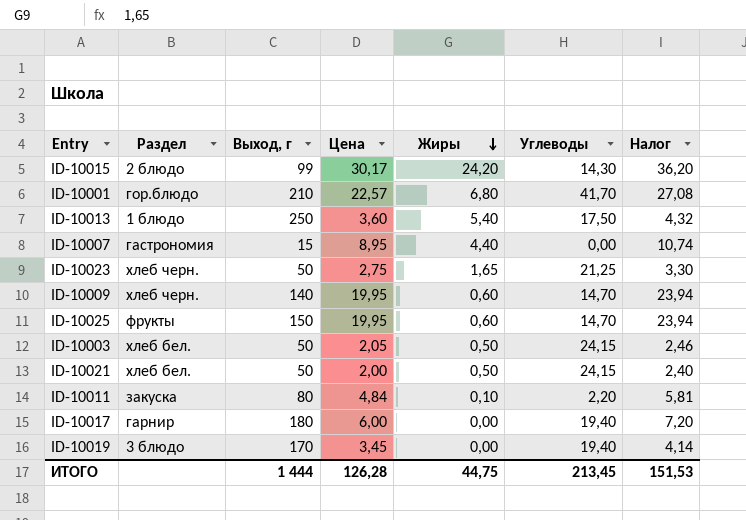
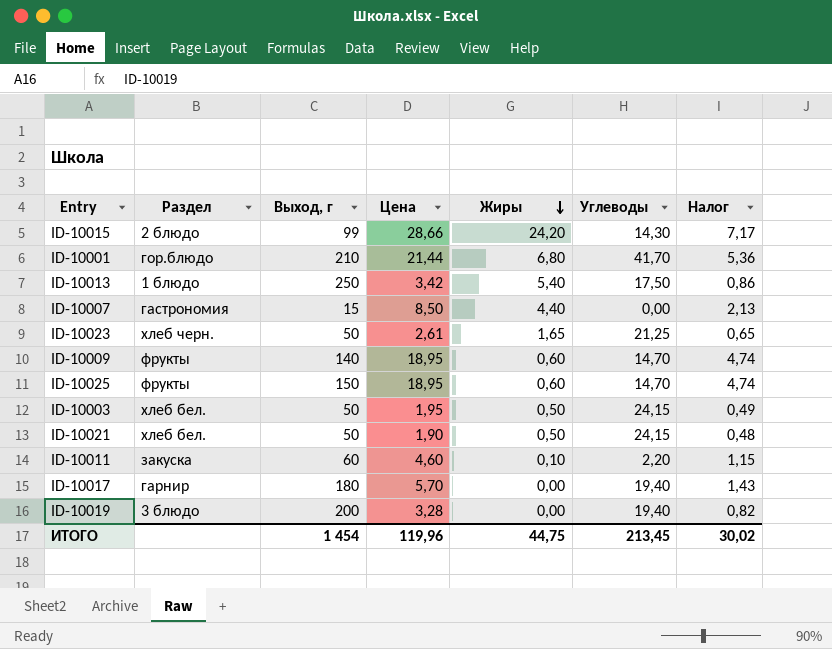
column Налог | formula: [Цена] * 1,2 -> [Цена] * 0,25
ID-10015 | Цена: 30,17 -> 28,66
ID-10001 | Цена: 22,57 -> 21,44
ID-10013 | Цена: 3,60 -> 3,42
ID-10007 | Цена: 8,95 -> 8,50
ID-10023 | Цена: 2,75 -> 2,61
ID-10009 | Раздел: хлеб черн. -> фрукты
ID-10009 | Цена: 19,95 -> 18,95
ID-10025 | Цена: 19,95 -> 18,95
ID-10003 | Цена: 2,05 -> 1,95
ID-10021 | Цена: 2,00 -> 1,90
ID-10011 | Выход, г: 80 -> 60
ID-10011 | Цена: 4,84 -> 4,60
ID-10017 | Цена: 6,00 -> 5,70
ID-10019 | Выход, г: 170 -> 200
ID-10019 | Цена: 3,45 -> 3,28
ИТОГО | Выход, г: 1 444 -> 1 454
ИТОГО | Цена: 126,28 -> 119,96
ИТОГО | Налог: 151,53 -> 30,02

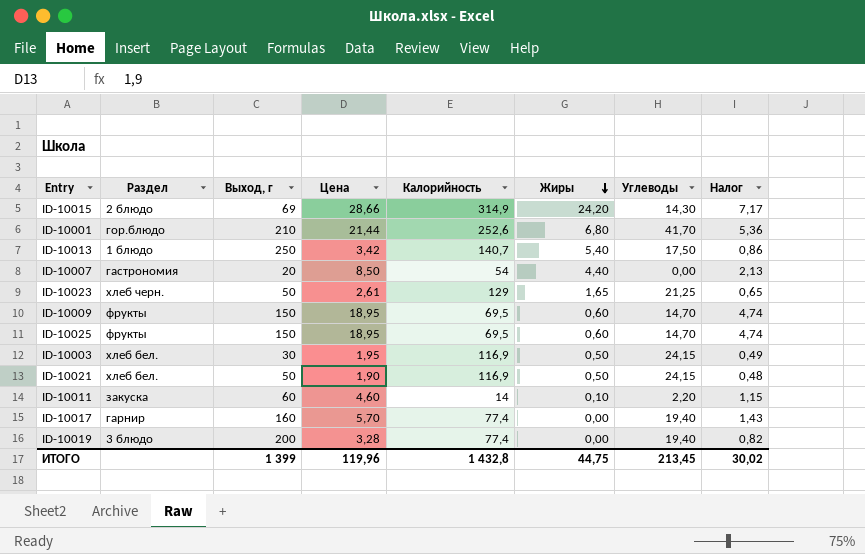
column Калорийность | position: none -> 5
ID-10015 | Выход, г: 99 -> 69
ID-10007 | Выход, г: 15 -> 20
ID-10009 | Выход, г: 140 -> 150
ID-10003 | Выход, г: 50 -> 30
ID-10017 | Выход, г: 180 -> 160
ИТОГО | Выход, г: 1 454 -> 1 399

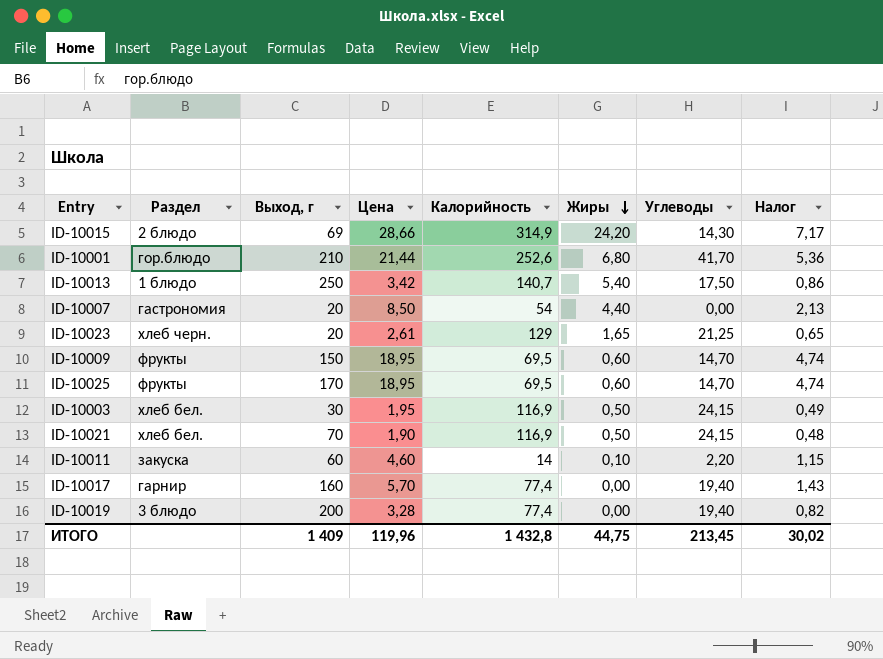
ID-10023 | Выход, г: 50 -> 20
ID-10025 | Выход, г: 150 -> 170
ID-10021 | Выход, г: 50 -> 70
ИТОГО | Выход, г: 1 399 -> 1 409

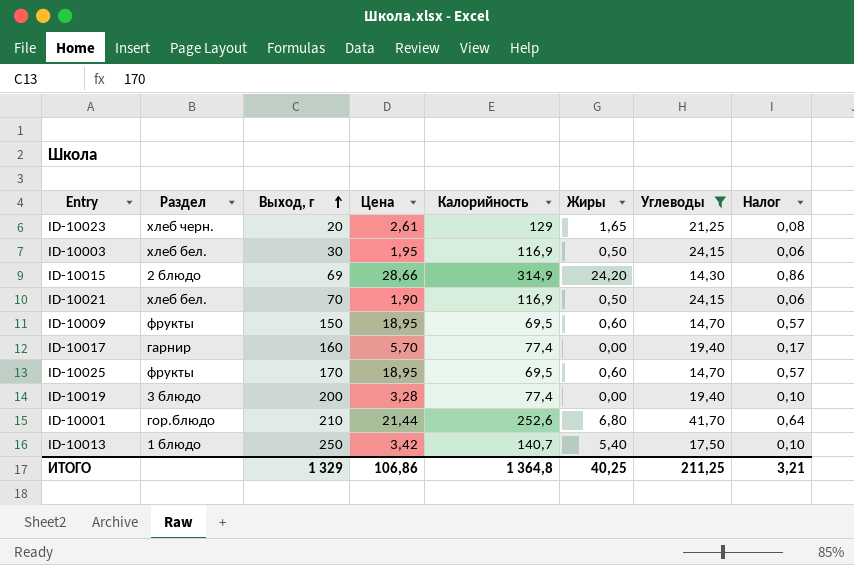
filter: none -> Углеводы >= 14,30
row order: Жиры descending -> Выход, г ascending
column Налог | formula: [Цена] * 0,25 -> [Цена] * 0,03
ИТОГО | Выход, г: 1 409 -> 1 329
ИТОГО | Цена: 119,96 -> 106,86
ИТОГО | Калорийность: 1 432,8 -> 1 364,8
ИТОГО | Жиры: 44,75 -> 40,25
ИТОГО | Углеводы: 213,45 -> 211,25
ИТОГО | Налог: 30,02 -> 3,21

